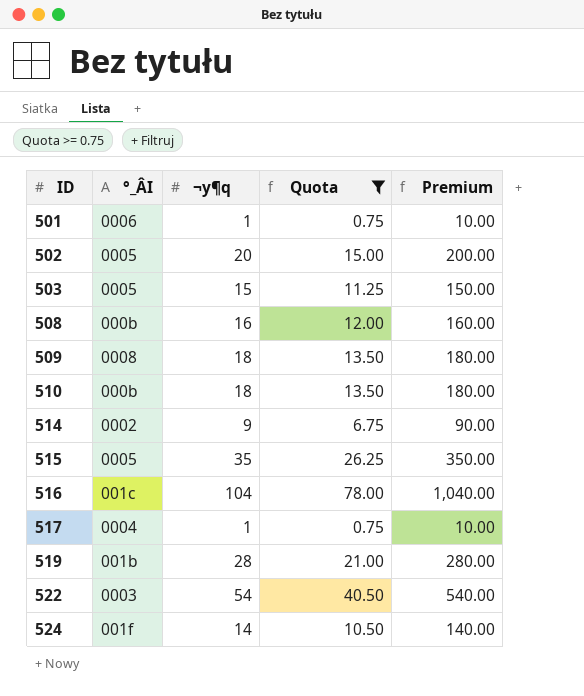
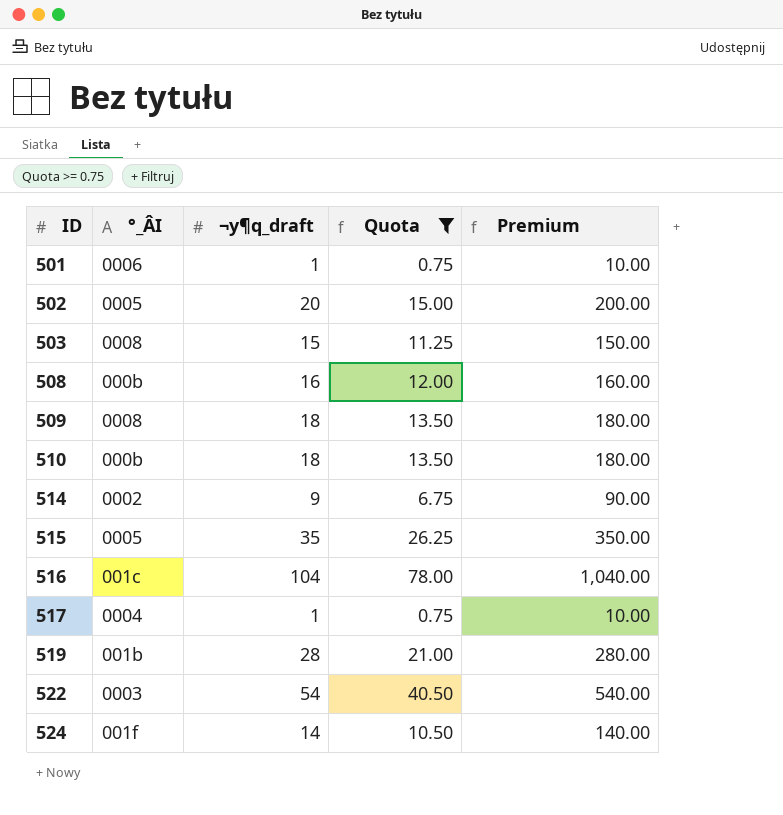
column name: ¬y¶q -> ¬y¶q_draft
503 | °_ÂI: 0005 -> 0008

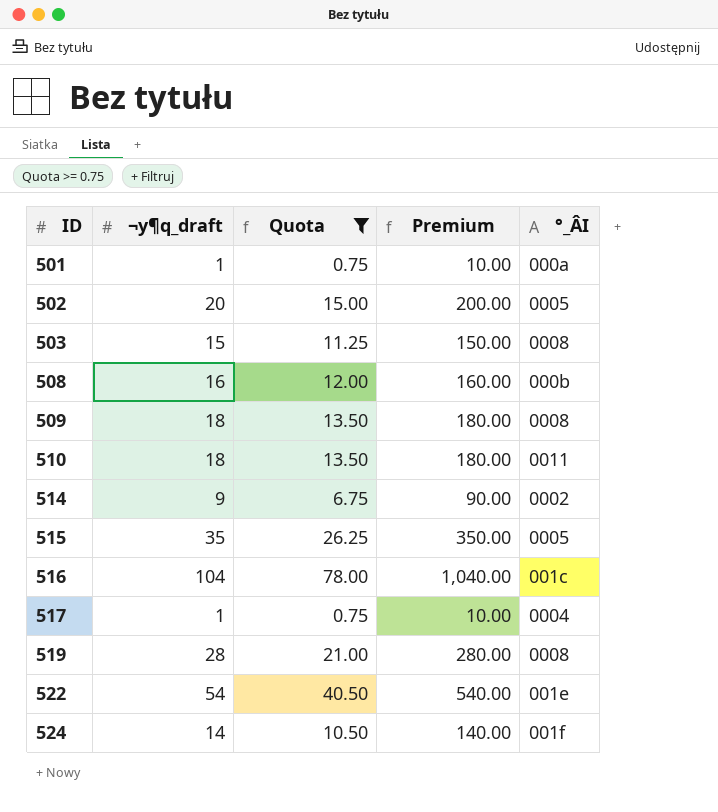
column °_ÂI | position: 2 -> 5
501 | °_ÂI: 0006 -> 000a
510 | °_ÂI: 000b -> 0011
519 | °_ÂI: 001b -> 0008
522 | °_ÂI: 0003 -> 001e

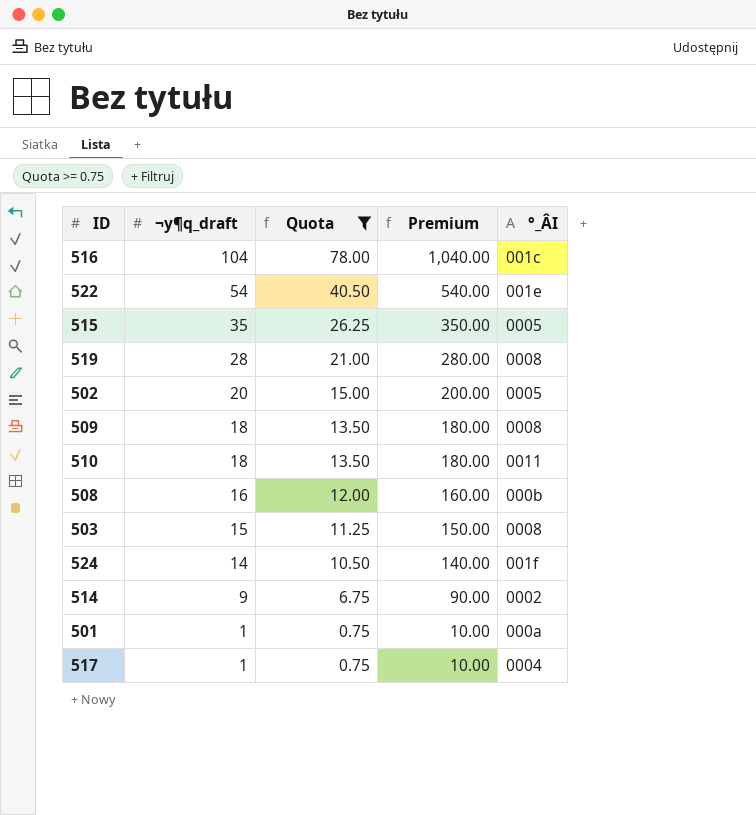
row order: ID ascending -> ¬y¶q_draft descending

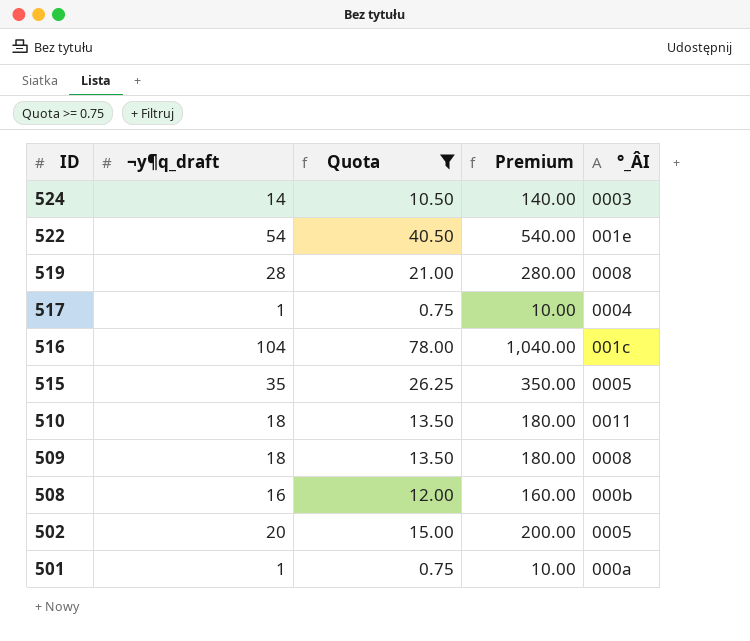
row order: ¬y¶q_draft descending -> ID descending
row 503: 15 | 11.25 | 150.00 | 0008 -> none
row 514: 9 | 6.75 | 90.00 | 0002 -> none
524 | °_ÂI: 001f -> 0003

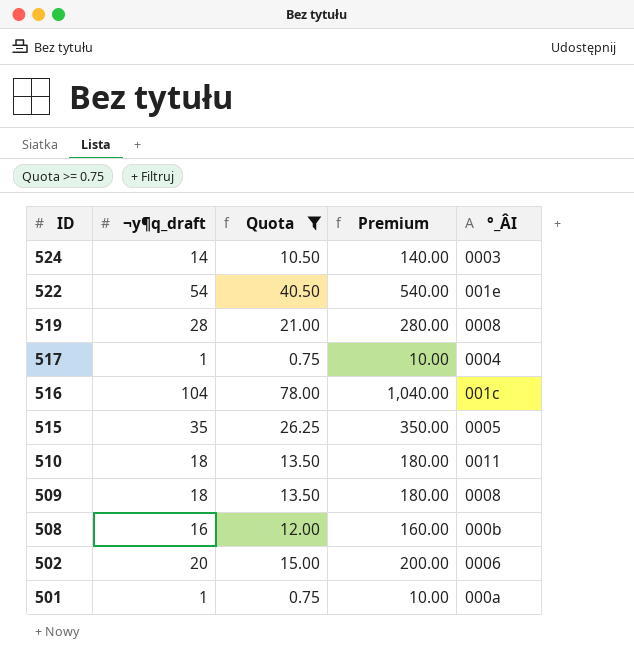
502 | °_ÂI: 0005 -> 0006

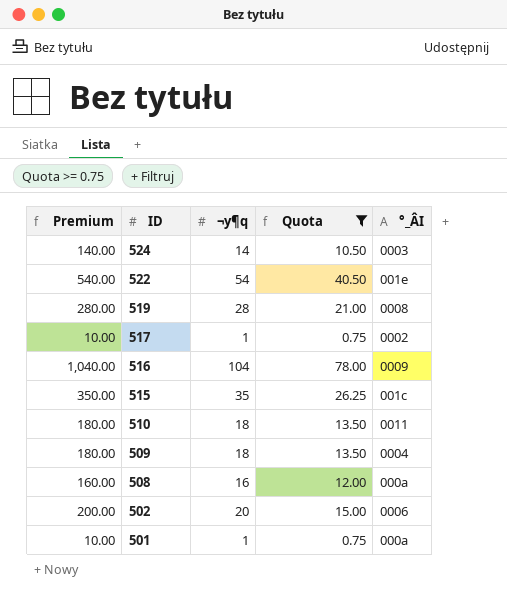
column Premium | position: 4 -> 1
column name: ¬y¶q_draft -> ¬y¶q
517 | °_ÂI: 0004 -> 0002
516 | °_ÂI: 001c -> 0009
515 | °_ÂI: 0005 -> 001c
509 | °_ÂI: 0008 -> 0004
508 | °_ÂI: 000b -> 000a

